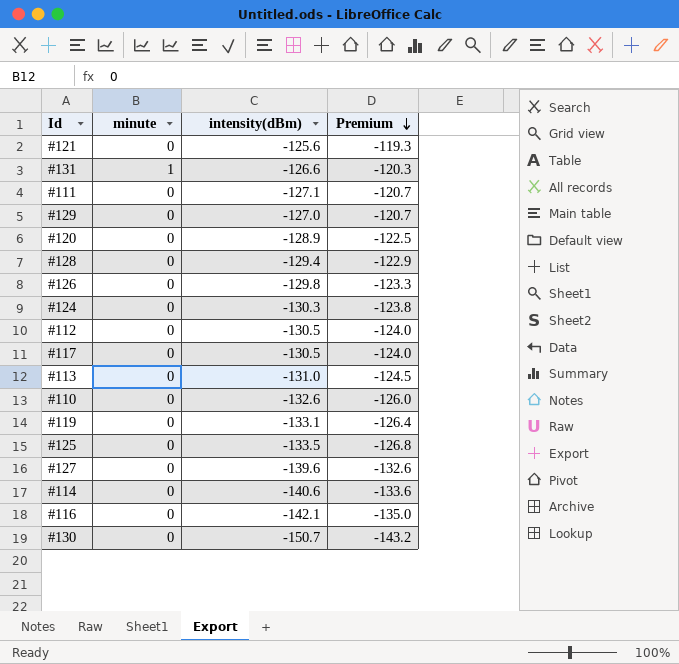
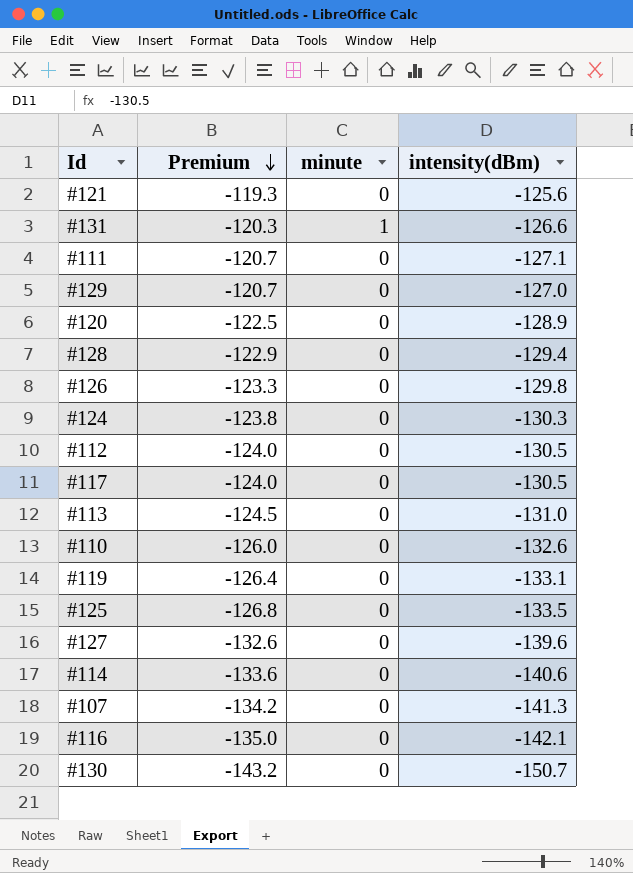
column Premium | position: 4 -> 2
row #107: none -> -134.2 | 0 | -141.3

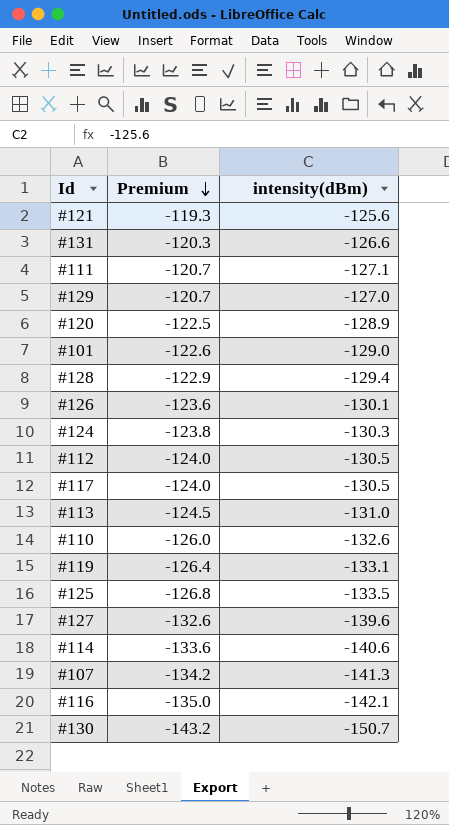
column minute | position: 3 -> none
row #101: none -> -122.6 | -129.0
#126 | Premium: -123.3 -> -123.6
#126 | intensity(dBm): -129.8 -> -130.1

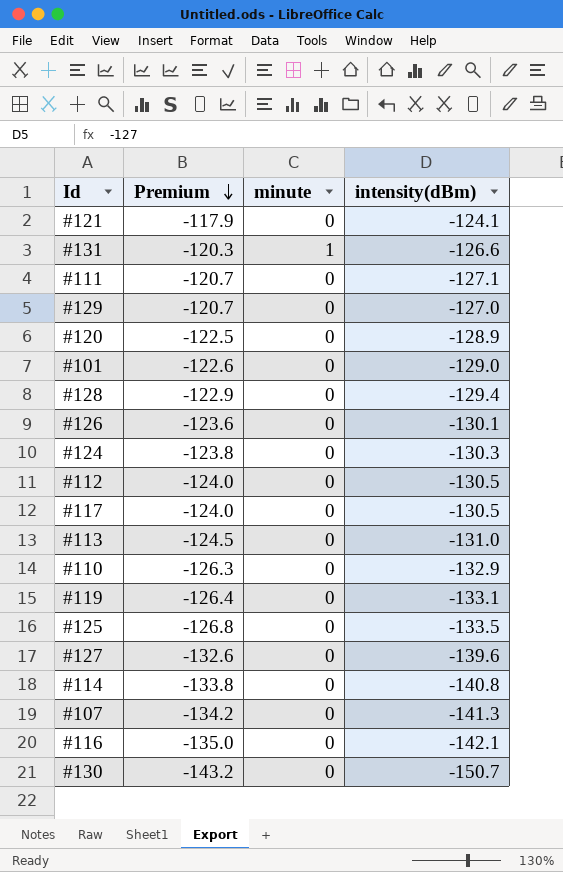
column minute | position: none -> 3
#121 | Premium: -119.3 -> -117.9
#121 | intensity(dBm): -125.6 -> -124.1
#110 | Premium: -126.0 -> -126.3
#110 | intensity(dBm): -132.6 -> -132.9
#114 | Premium: -133.6 -> -133.8
#114 | intensity(dBm): -140.6 -> -140.8

